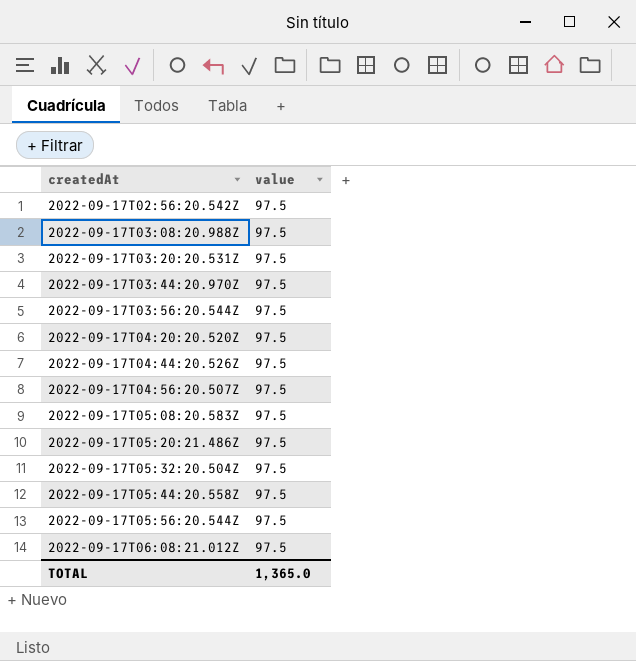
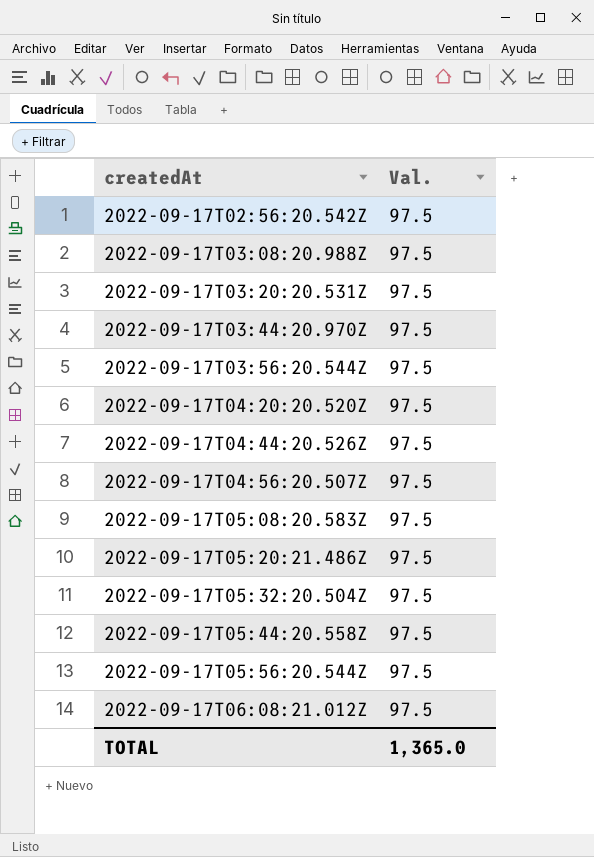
column name: value -> Val.

